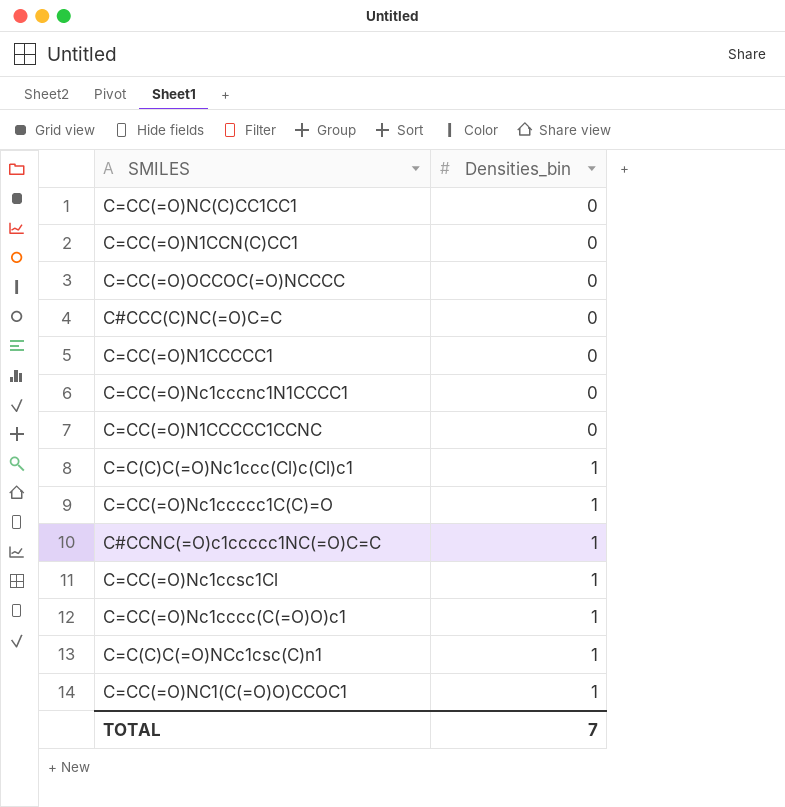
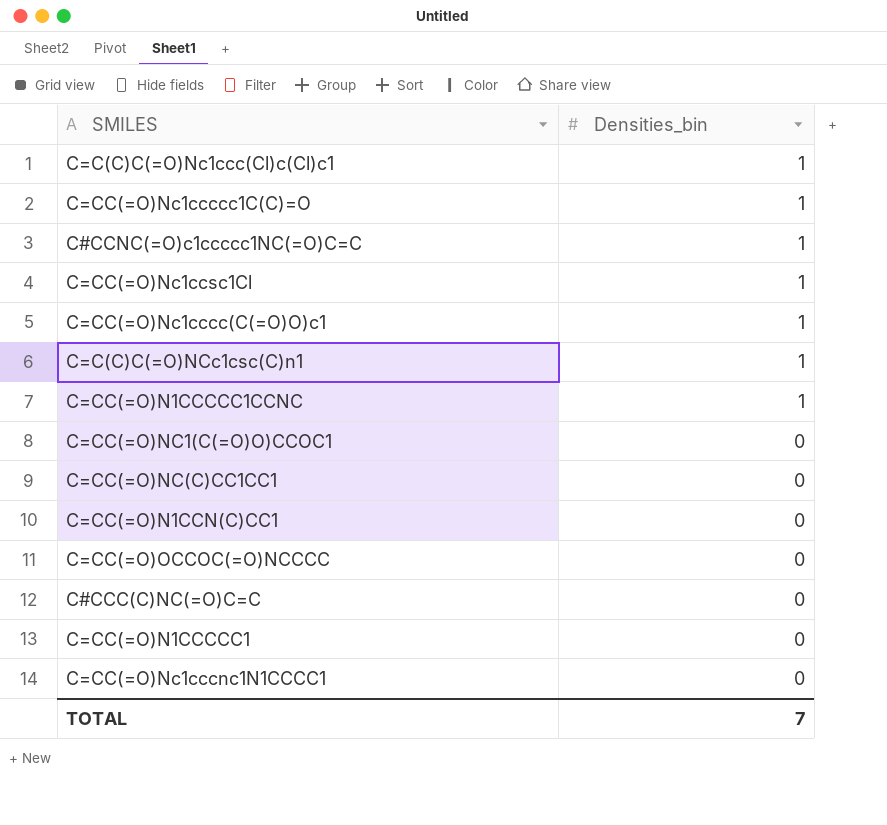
row order: Densities_bin ascending -> Densities_bin descending
C=CC(=O)N1CCCCC1CCNC | Densities_bin: 0 -> 1
C=CC(=O)NC1(C(=O)O)CCOC1 | Densities_bin: 1 -> 0

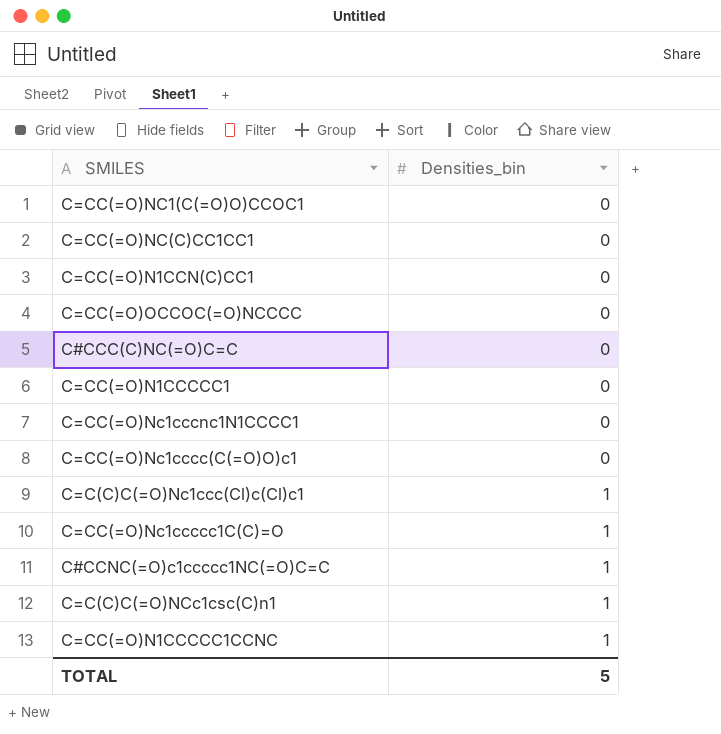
row order: Densities_bin descending -> Densities_bin ascending
row C=CC(=O)Nc1ccsc1Cl: 1 -> none
C=CC(=O)Nc1cccc(C(=O)O)c1 | Densities_bin: 1 -> 0
TOTAL | Densities_bin: 7 -> 5

